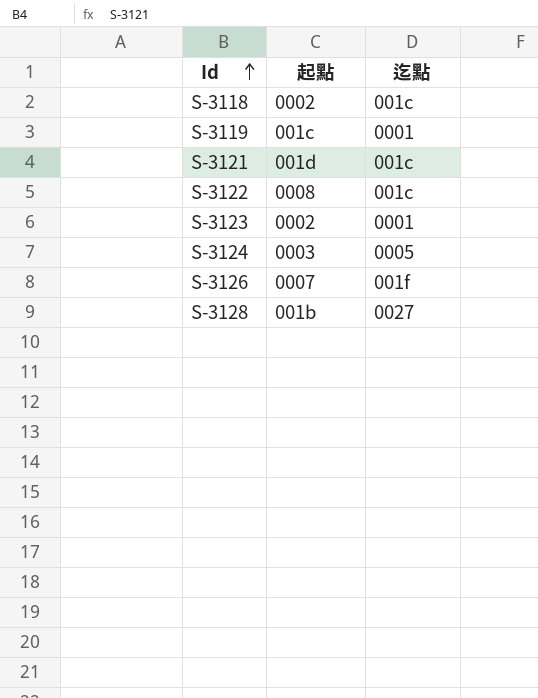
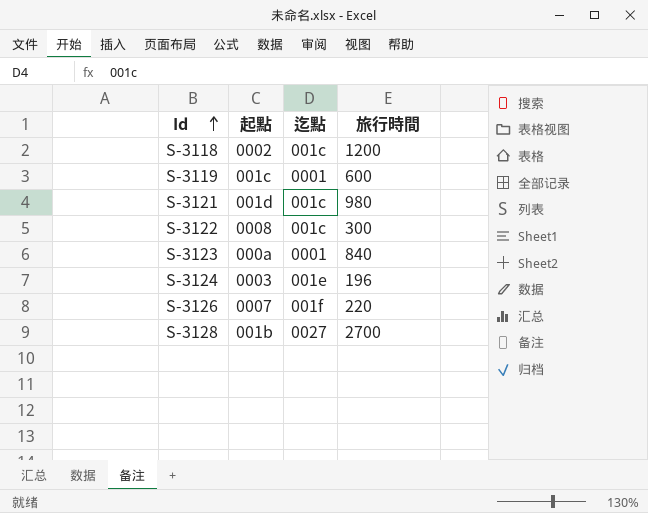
column 旅行時間 | position: none -> 4
S-3123 | 起點: 0002 -> 000a
S-3124 | 迄點: 0005 -> 001e

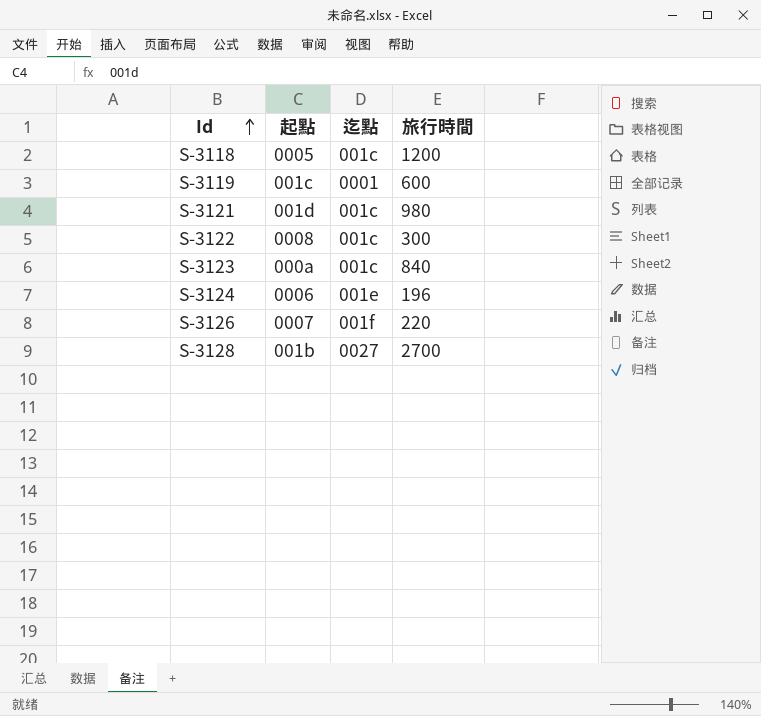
S-3118 | 起點: 0002 -> 0005
S-3123 | 迄點: 0001 -> 001c
S-3124 | 起點: 0003 -> 0006

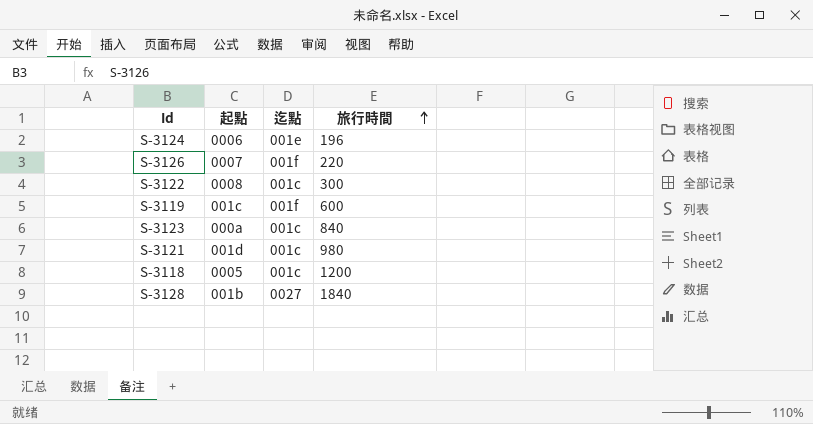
row order: Id ascending -> 旅行時間 ascending
S-3119 | 迄點: 0001 -> 001f
S-3128 | 旅行時間: 2700 -> 1840

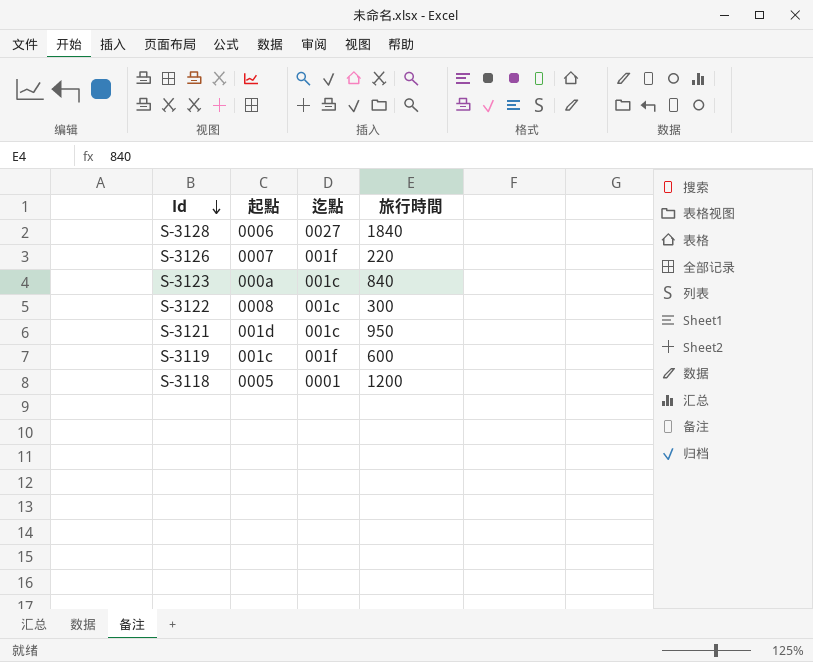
row order: 旅行時間 ascending -> Id descending
row S-3124: 0006 | 001e | 196 -> none
S-3128 | 起點: 001b -> 0006
S-3121 | 旅行時間: 980 -> 950
S-3118 | 迄點: 001c -> 0001

